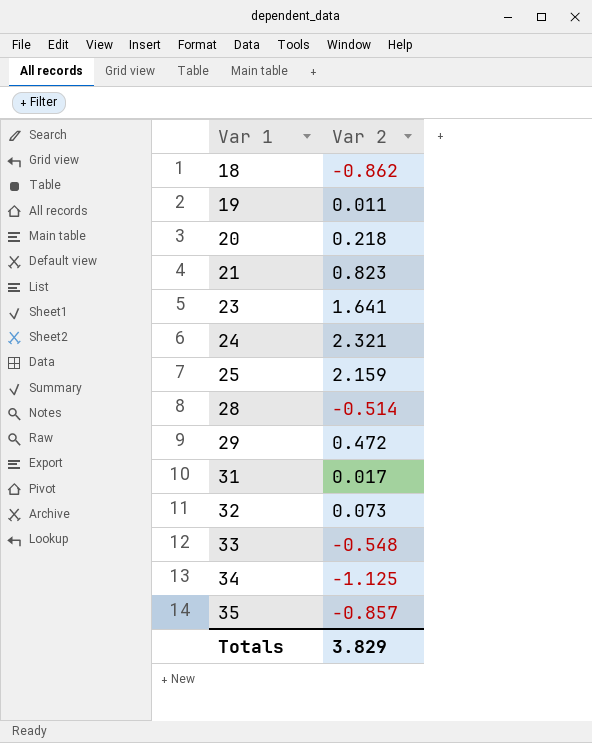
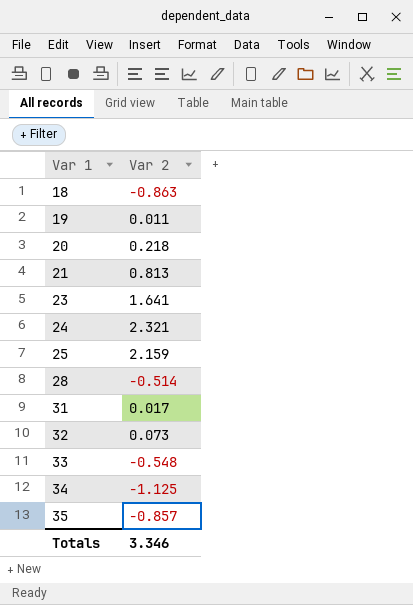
row 29: 0.472 -> none
18 | Var 2: -0.862 -> -0.863
21 | Var 2: 0.823 -> 0.813
Totals | Var 2: 3.829 -> 3.346

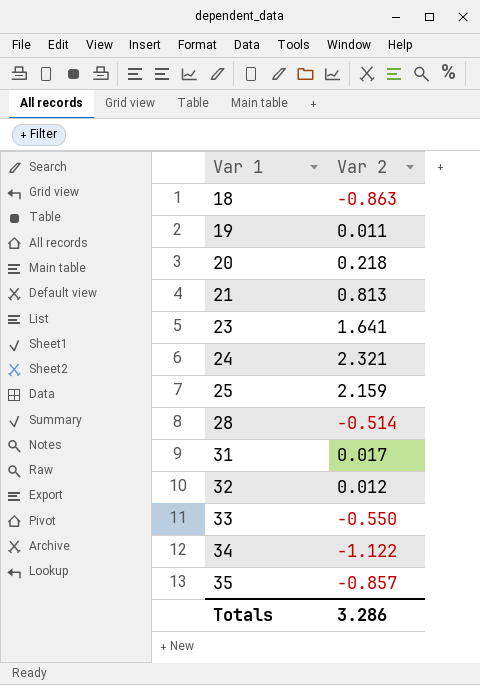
32 | Var 2: 0.073 -> 0.012
33 | Var 2: -0.548 -> -0.550
34 | Var 2: -1.125 -> -1.122
Totals | Var 2: 3.346 -> 3.286

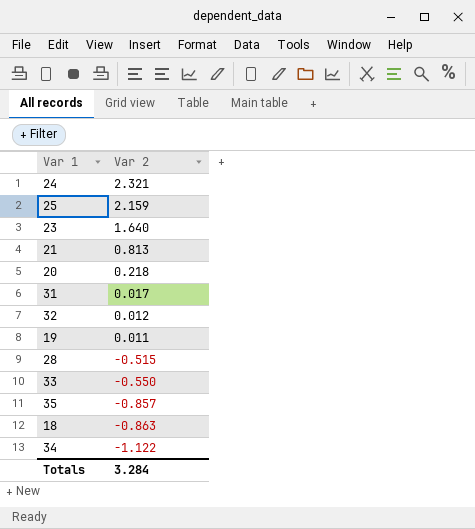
row order: Var 1 ascending -> Var 2 descending
23 | Var 2: 1.641 -> 1.640
28 | Var 2: -0.514 -> -0.515
Totals | Var 2: 3.286 -> 3.284

